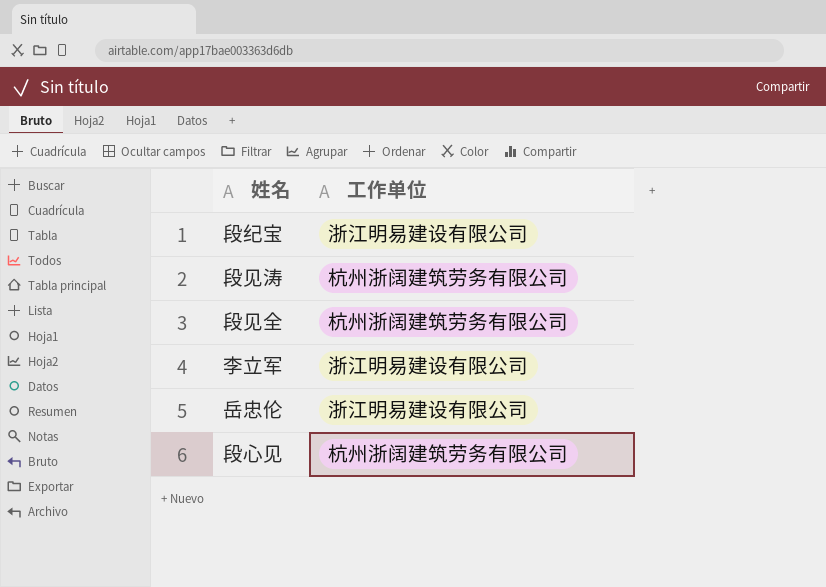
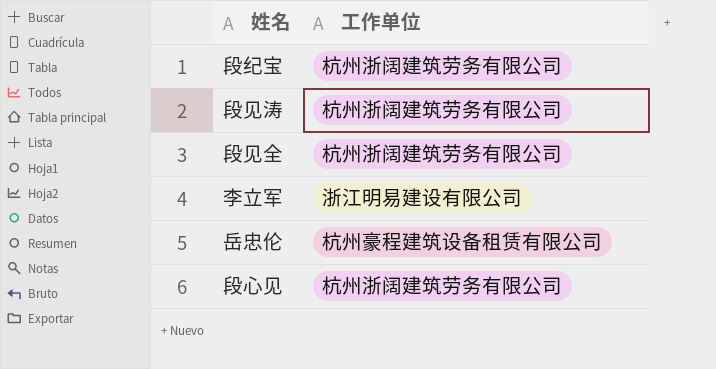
段纪宝 | 工作单位: 浙江明易建设有限公司 -> 杭州浙阔建筑劳务有限公司
岳忠伦 | 工作单位: 浙江明易建设有限公司 -> 杭州豪程建筑设备租赁有限公司

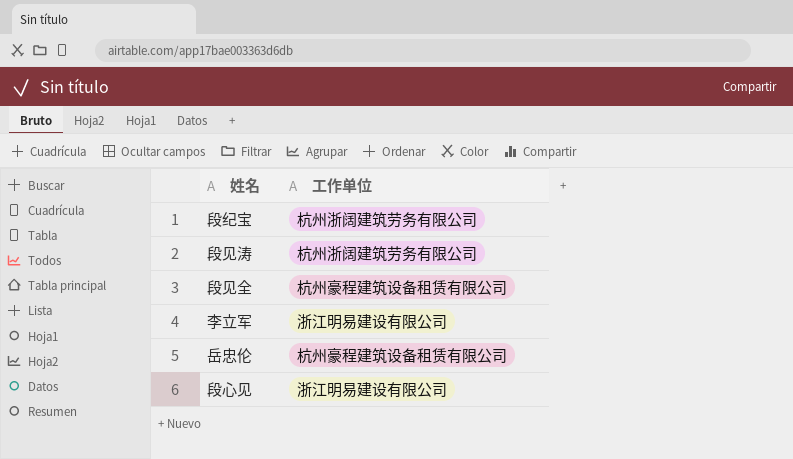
段见全 | 工作单位: 杭州浙阔建筑劳务有限公司 -> 杭州豪程建筑设备租赁有限公司
段心见 | 工作单位: 杭州浙阔建筑劳务有限公司 -> 浙江明易建设有限公司

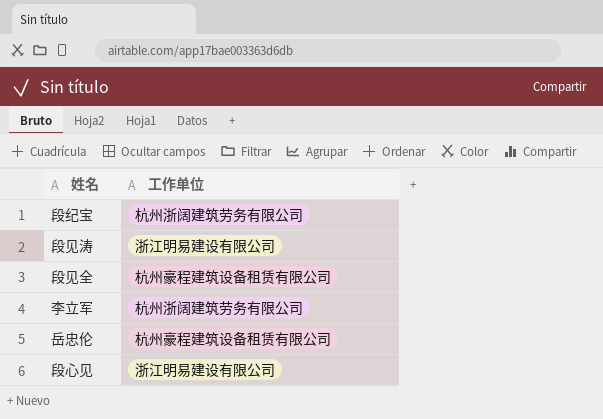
段见涛 | 工作单位: 杭州浙阔建筑劳务有限公司 -> 浙江明易建设有限公司
李立军 | 工作单位: 浙江明易建设有限公司 -> 杭州浙阔建筑劳务有限公司

